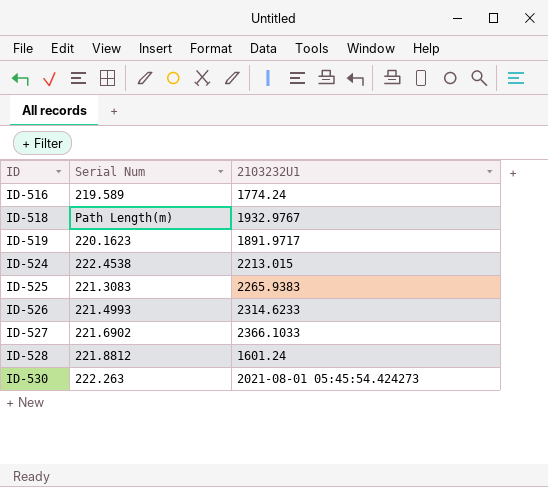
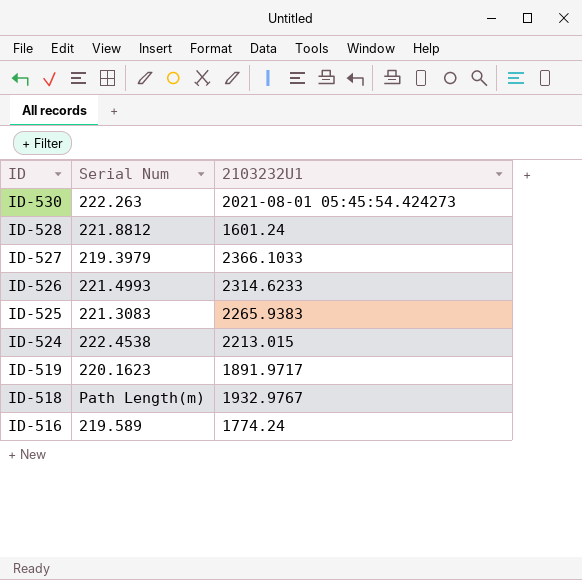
row order: ID ascending -> ID descending
ID-527 | Serial Num: 221.6902 -> 219.3979

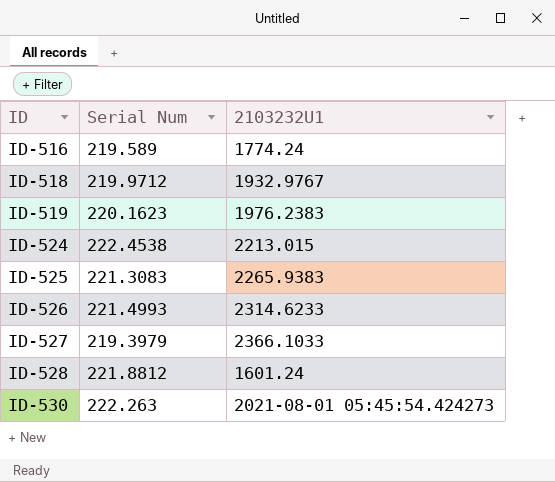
row order: ID descending -> ID ascending
ID-518 | Serial Num: Path Length(m) -> 219.9712
ID-519 | 2103232U1: 1891.9717 -> 1976.2383

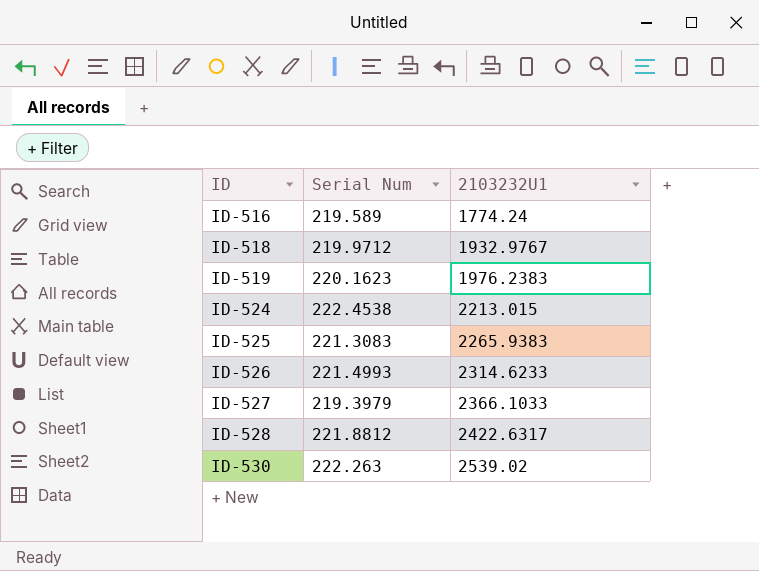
ID-528 | 2103232U1: 1601.24 -> 2422.6317
ID-530 | 2103232U1: 2021-08-01 05:45:54.424273 -> 2539.02

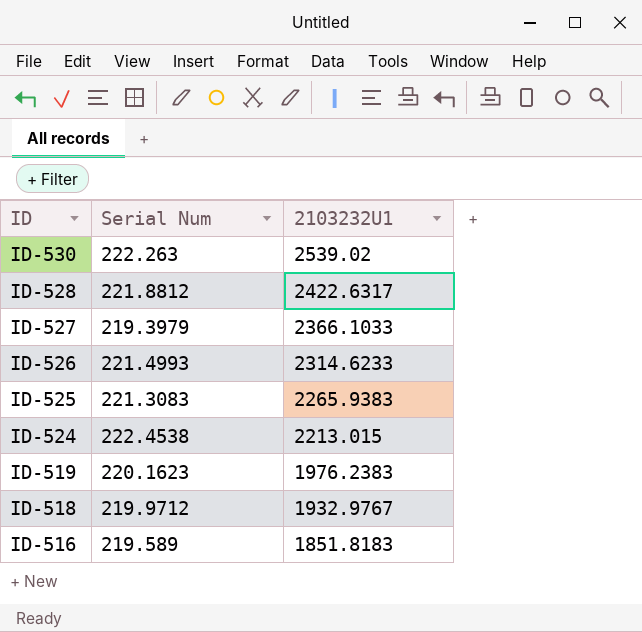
row order: ID ascending -> ID descending
ID-516 | 2103232U1: 1774.24 -> 1851.8183

